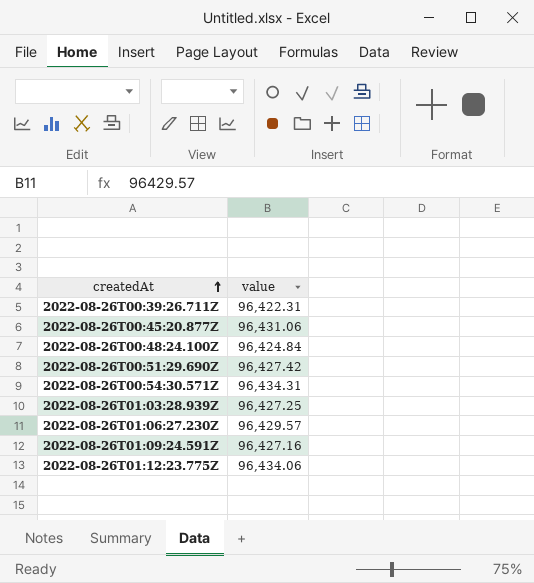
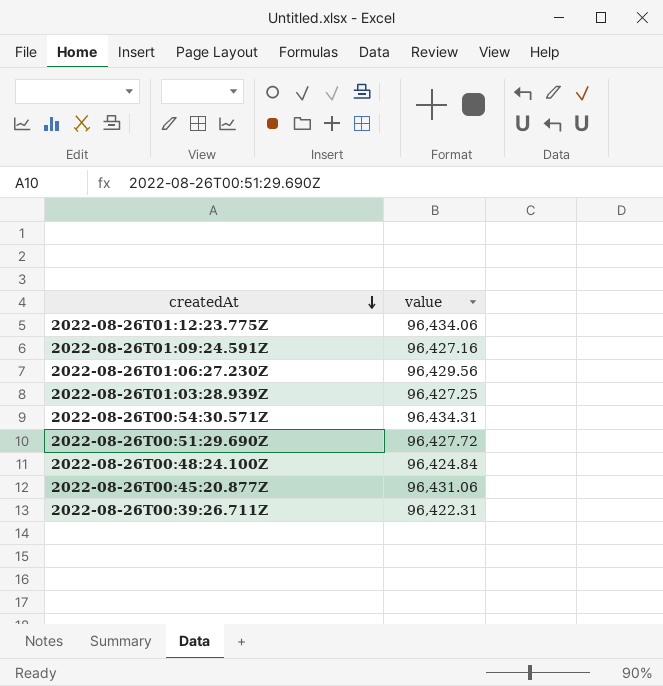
row order: createdAt ascending -> createdAt descending
2022-08-26T01:06:27.230Z | value: 96,429.57 -> 96,429.56
2022-08-26T00:51:29.690Z | value: 96,427.42 -> 96,427.72

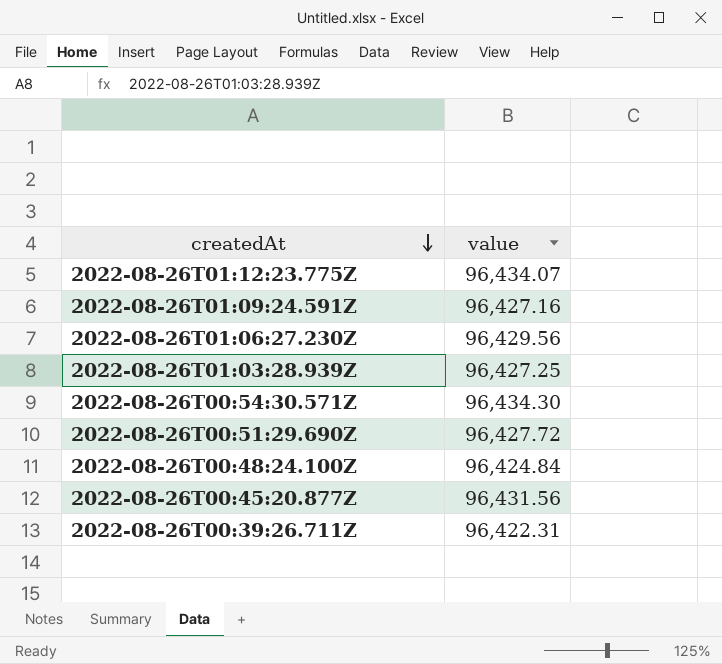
2022-08-26T01:12:23.775Z | value: 96,434.06 -> 96,434.07
2022-08-26T00:54:30.571Z | value: 96,434.31 -> 96,434.30
2022-08-26T00:45:20.877Z | value: 96,431.06 -> 96,431.56

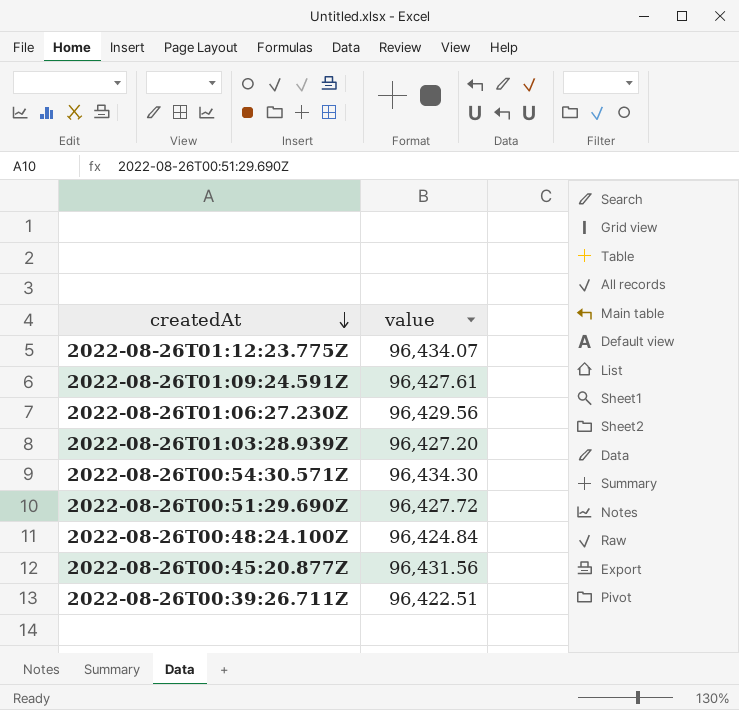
2022-08-26T01:09:24.591Z | value: 96,427.16 -> 96,427.61
2022-08-26T01:03:28.939Z | value: 96,427.25 -> 96,427.20
2022-08-26T00:39:26.711Z | value: 96,422.31 -> 96,422.51

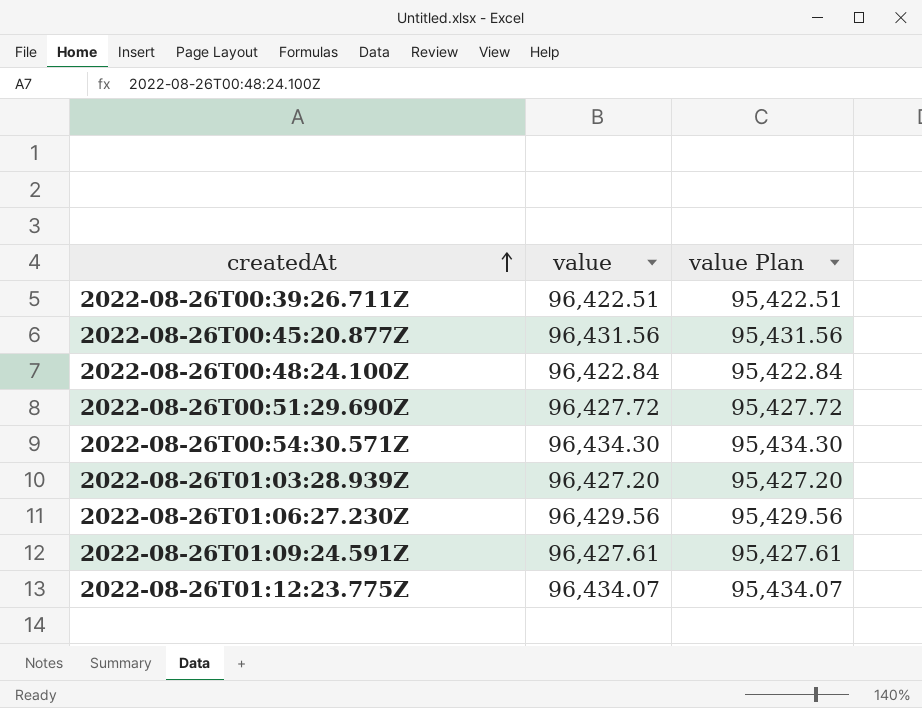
row order: createdAt descending -> createdAt ascending
column value Plan | formula: none -> [value] - 1000
2022-08-26T00:48:24.100Z | value: 96,424.84 -> 96,422.84

